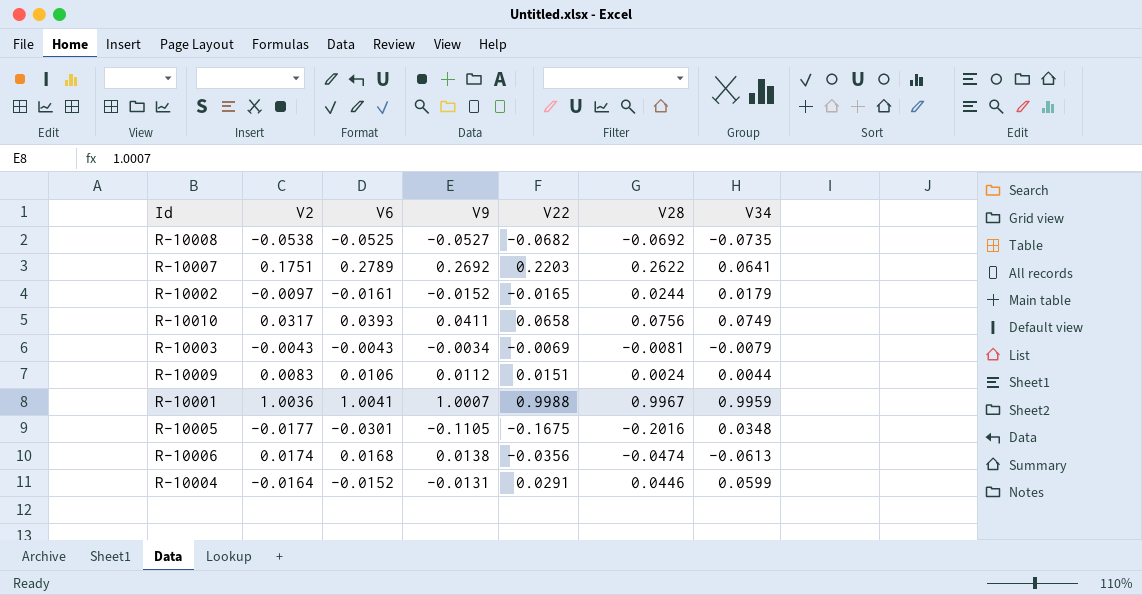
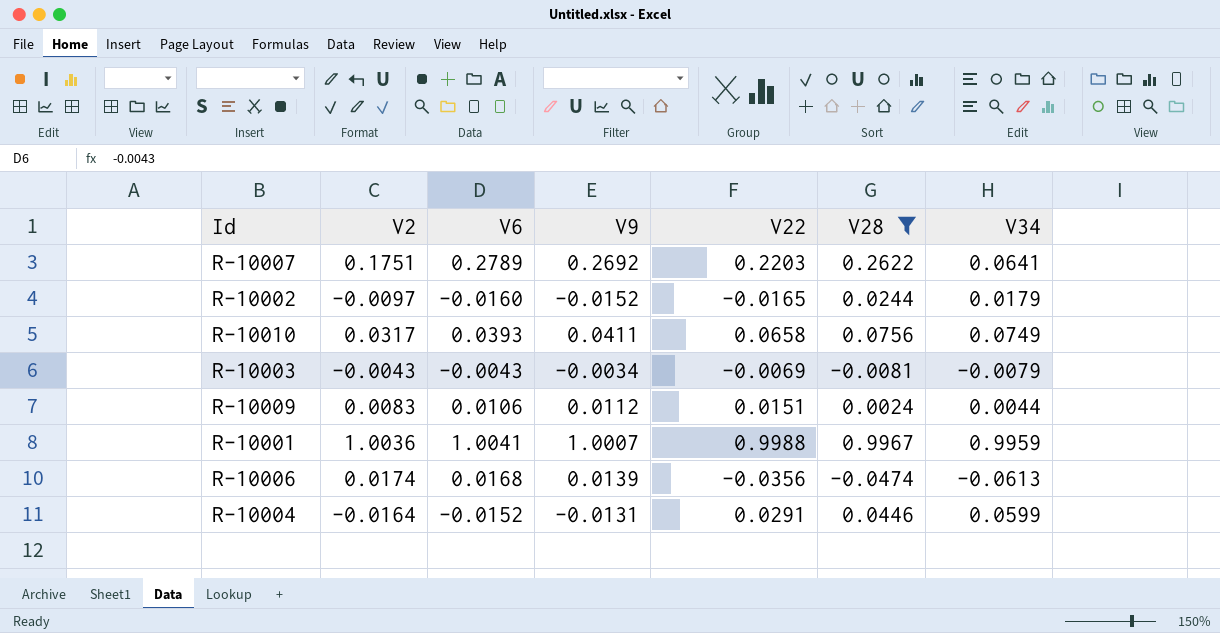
filter: none -> V28 >= -0.0474
R-10002 | V6: -0.0161 -> -0.0160
R-10006 | V9: 0.0138 -> 0.0139

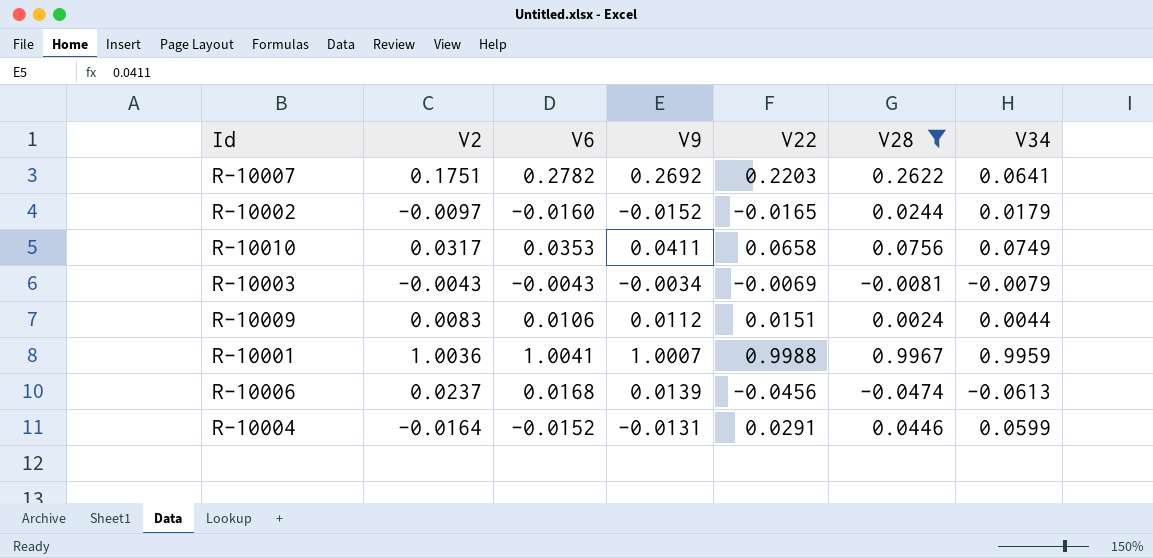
R-10007 | V6: 0.2789 -> 0.2782
R-10010 | V6: 0.0393 -> 0.0353
R-10006 | V2: 0.0174 -> 0.0237
R-10006 | V22: -0.0356 -> -0.0456

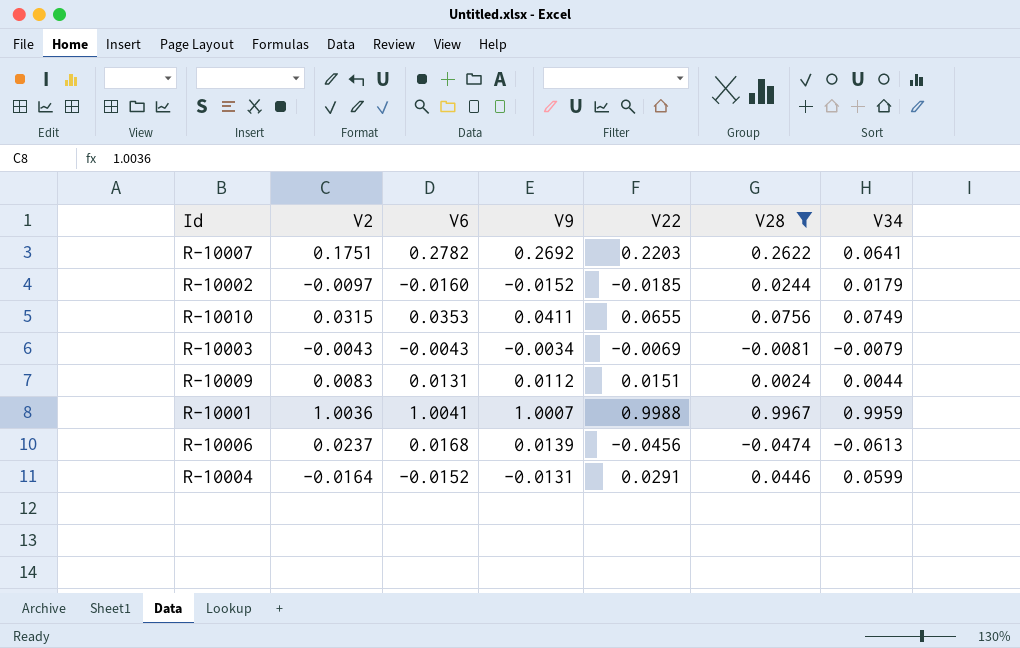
R-10002 | V22: -0.0165 -> -0.0185
R-10010 | V2: 0.0317 -> 0.0315
R-10010 | V22: 0.0658 -> 0.0655
R-10009 | V6: 0.0106 -> 0.0131

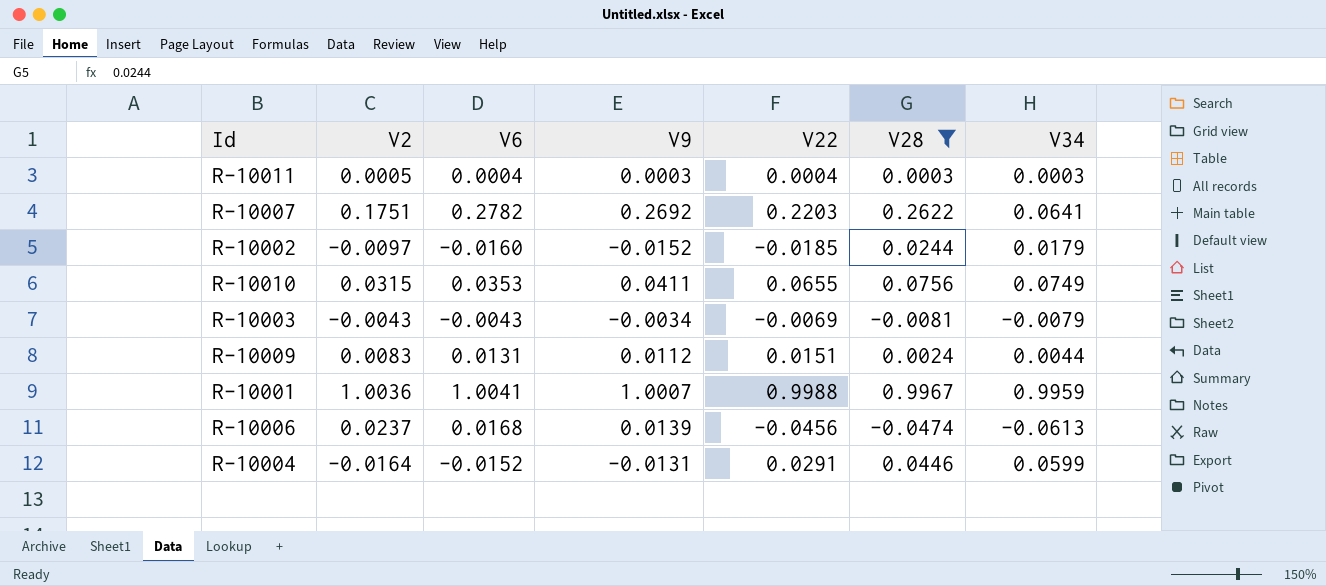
row R-10011: none -> 0.0005 | 0.0004 | 0.0003 | 0.0004 | 0.0003 | 0.0003

